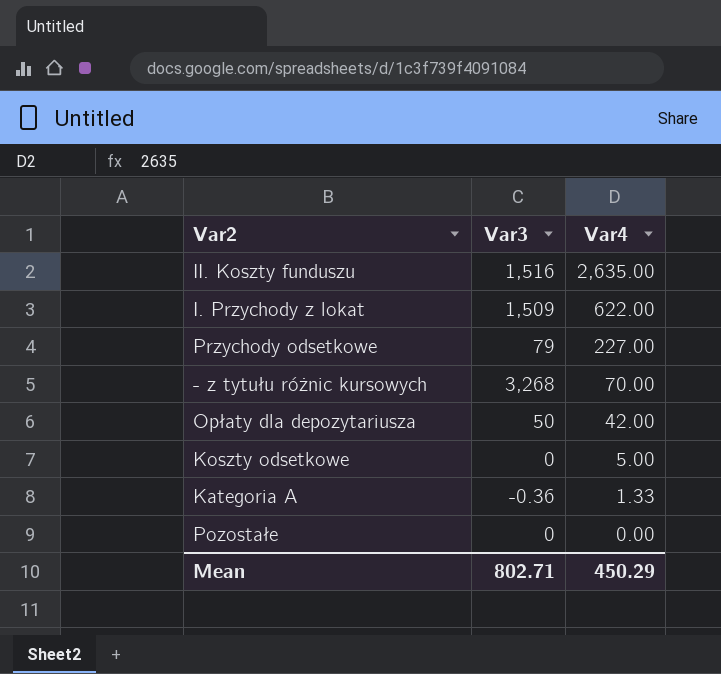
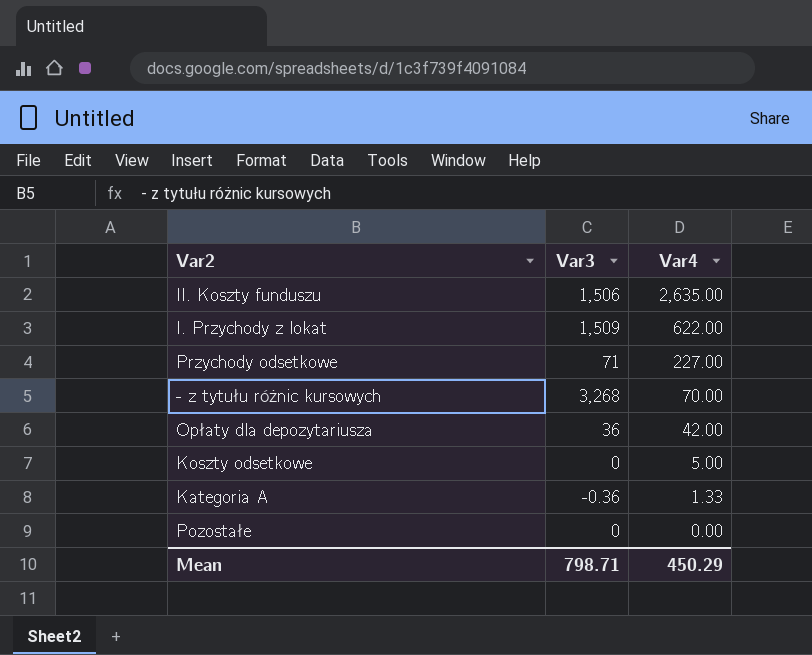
II. Koszty funduszu | Var3: 1,516 -> 1,506
Przychody odsetkowe | Var3: 79 -> 71
Opłaty dla depozytariusza | Var3: 50 -> 36
Mean | Var3: 802.71 -> 798.71

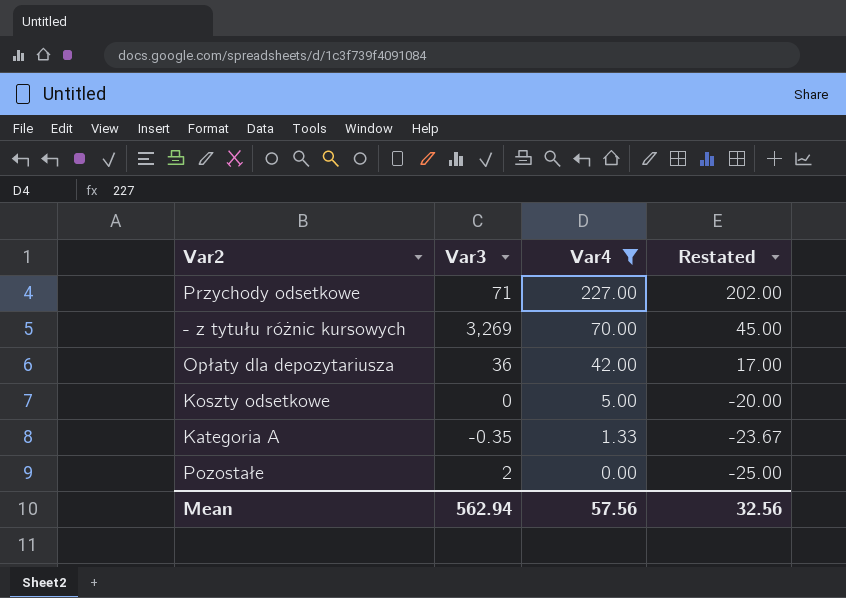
filter: none -> Var4 <= 227.00
column Restated | formula: none -> [Var4] - 25
- z tytułu różnic kursowych | Var3: 3,268 -> 3,269
Kategoria A | Var3: -0.36 -> -0.35
Pozostałe | Var3: 0 -> 2
Mean | Var3: 798.71 -> 562.94
Mean | Var4: 450.29 -> 57.56

